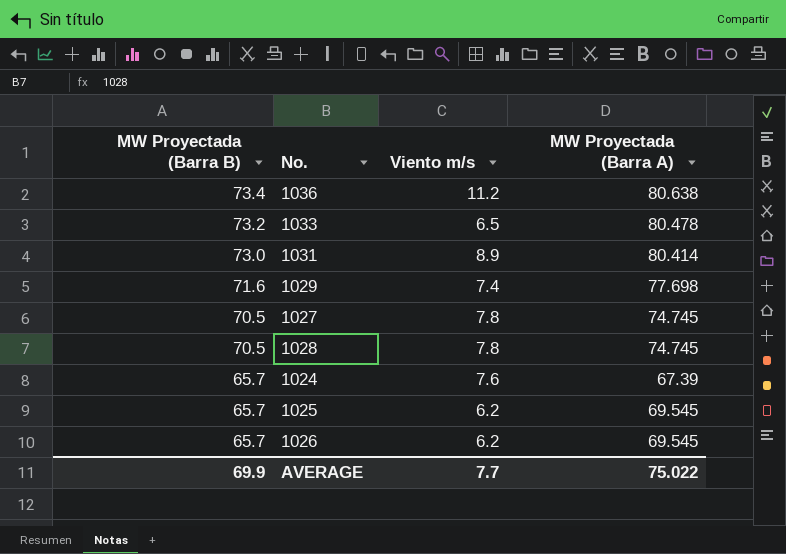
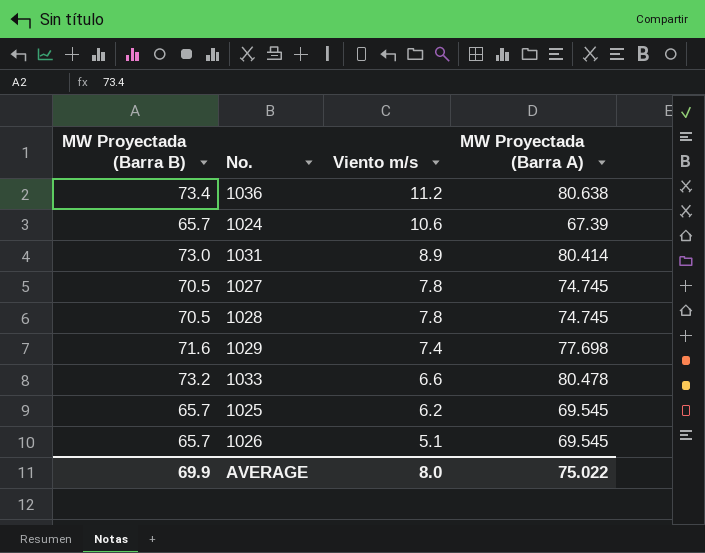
row order: MW Proyectada (Barra B) descending -> Viento m/s descending
1024 | Viento m/s: 7.6 -> 10.6
1033 | Viento m/s: 6.5 -> 6.6
1026 | Viento m/s: 6.2 -> 5.1
AVERAGE | Viento m/s: 7.7 -> 8.0

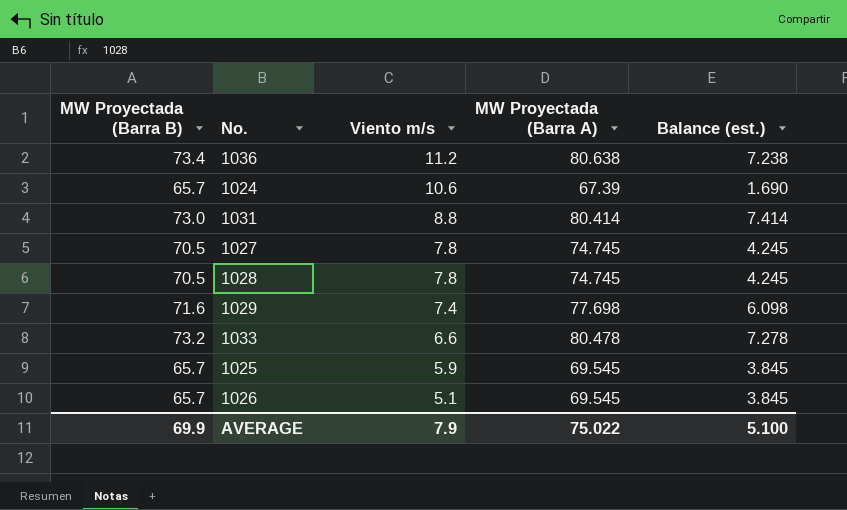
column Balance (est.) | formula: none -> [MW Proyectada (Barra A)] - [MW Proyectada (Barra B)]
1031 | Viento m/s: 8.9 -> 8.8
1025 | Viento m/s: 6.2 -> 5.9
AVERAGE | Viento m/s: 8.0 -> 7.9

